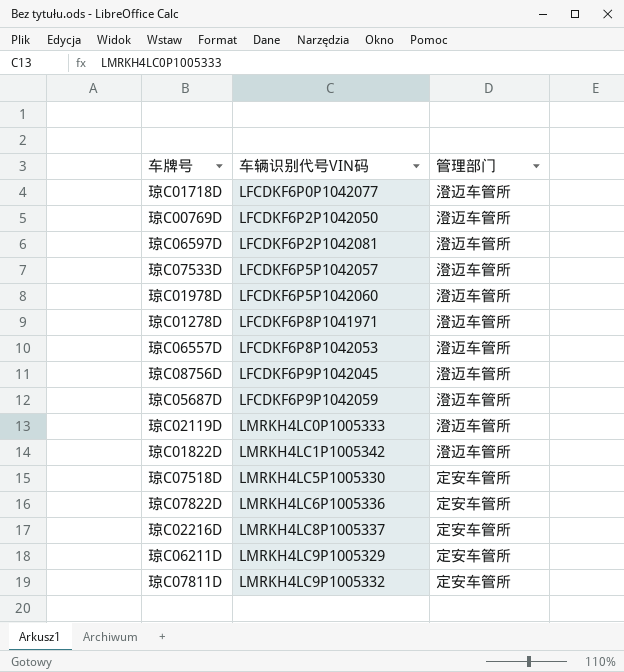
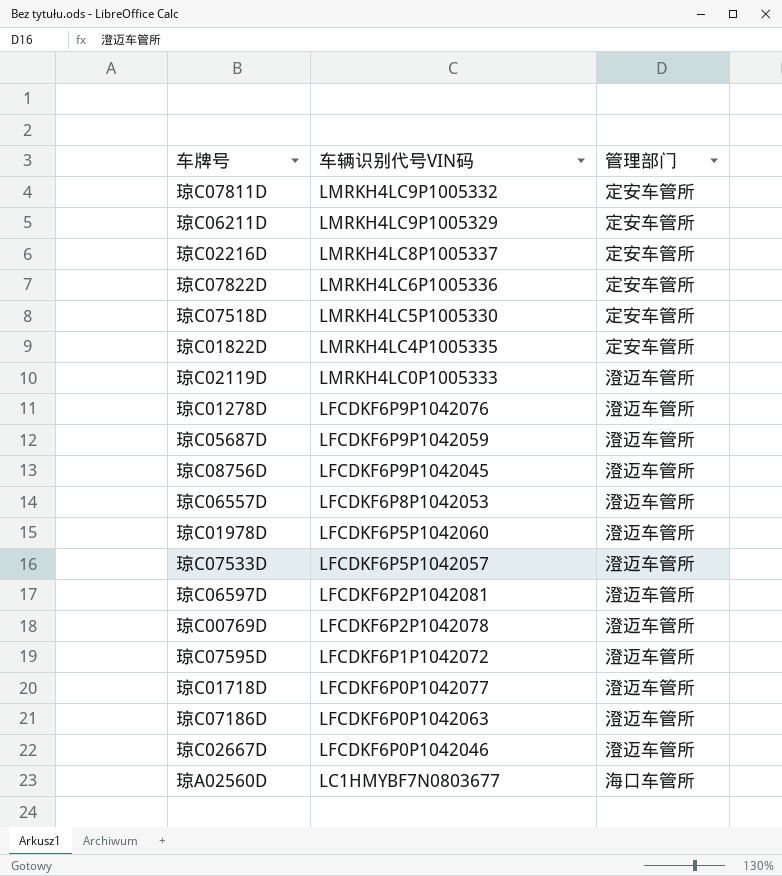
row order: 车辆识别代号VIN码 ascending -> 车辆识别代号VIN码 descending
琼C01822D | 车辆识别代号VIN码: LMRKH4LC1P1005342 -> LMRKH4LC4P1005335
琼C01822D | 管理部门: 澄迈车管所 -> 定安车管所
琼C01278D | 车辆识别代号VIN码: LFCDKF6P8P1041971 -> LFCDKF6P9P1042076
琼C00769D | 车辆识别代号VIN码: LFCDKF6P2P1042050 -> LFCDKF6P2P1042078
row 琼C07595D: none -> LFCDKF6P1P1042072 | 澄迈车管所
row 琼C07186D: none -> LFCDKF6P0P1042063 | 澄迈车管所
row 琼C02667D: none -> LFCDKF6P0P1042046 | 澄迈车管所
row 琼A02560D: none -> LC1HMYBF7N0803677 | 海口车管所

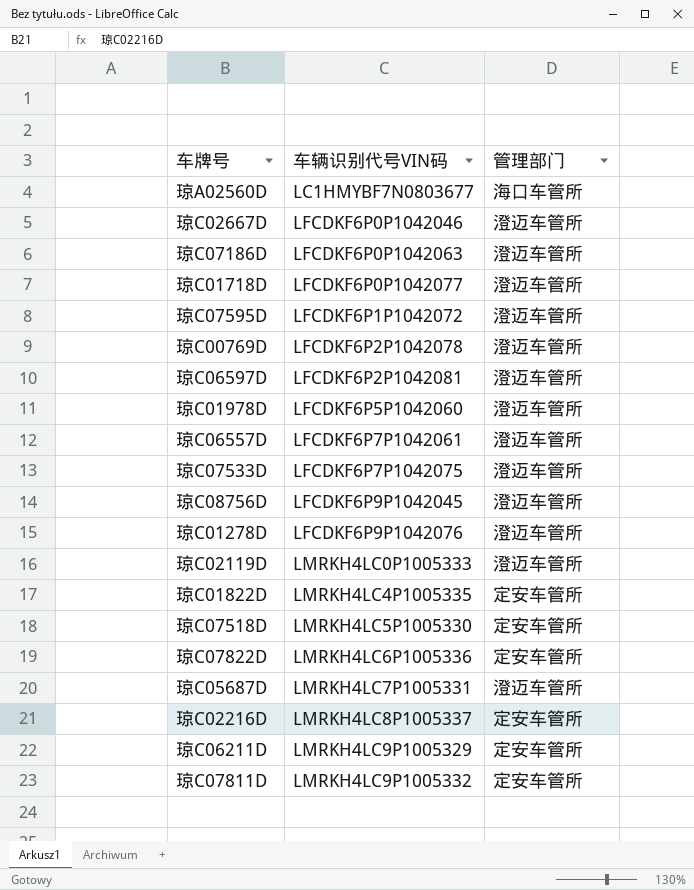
row order: 车辆识别代号VIN码 descending -> 车辆识别代号VIN码 ascending
琼C06557D | 车辆识别代号VIN码: LFCDKF6P8P1042053 -> LFCDKF6P7P1042061
琼C07533D | 车辆识别代号VIN码: LFCDKF6P5P1042057 -> LFCDKF6P7P1042075
琼C05687D | 车辆识别代号VIN码: LFCDKF6P9P1042059 -> LMRKH4LC7P1005331

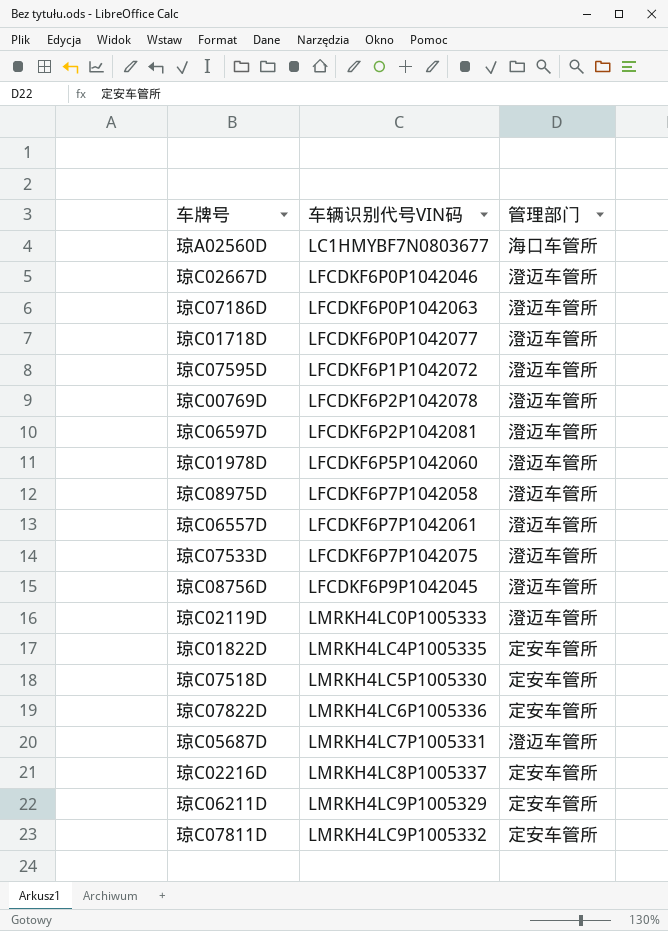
row 琼C01278D: LFCDKF6P9P1042076 | 澄迈车管所 -> none
row 琼C08975D: none -> LFCDKF6P7P1042058 | 澄迈车管所

